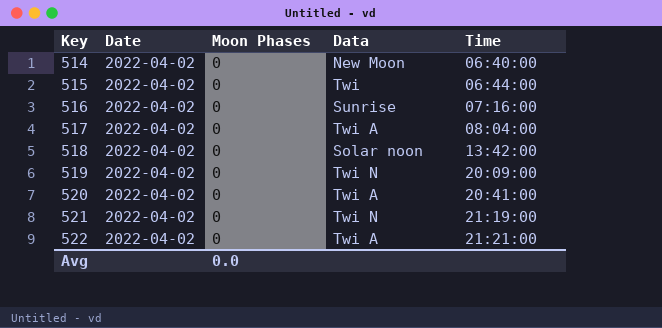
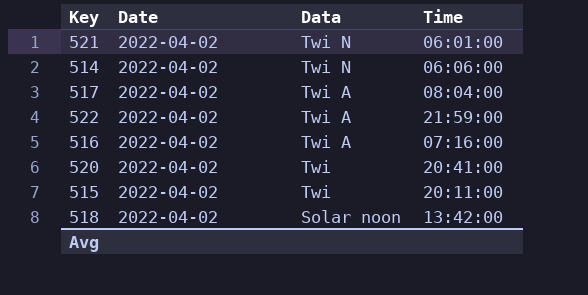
row order: Key ascending -> Data descending
column Moon Phases | position: 3 -> none
row 519: 2022-04-02 | 0 | Twi N | 20:09:00 -> none
521 | Time: 21:19:00 -> 06:01:00
514 | Data: New Moon -> Twi N
514 | Time: 06:40:00 -> 06:06:00
522 | Time: 21:21:00 -> 21:59:00
516 | Data: Sunrise -> Twi A
520 | Data: Twi A -> Twi
515 | Time: 06:44:00 -> 20:11:00

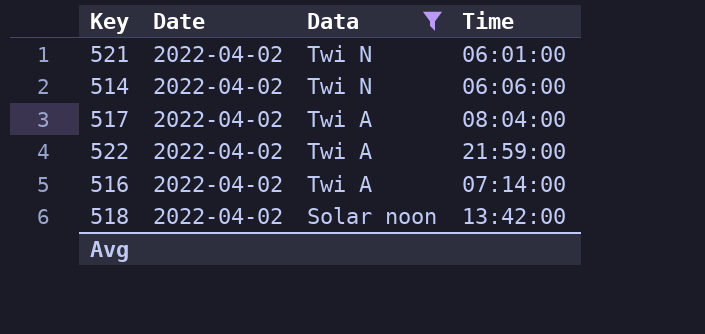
filter: none -> Data != Twi
516 | Time: 07:16:00 -> 07:14:00

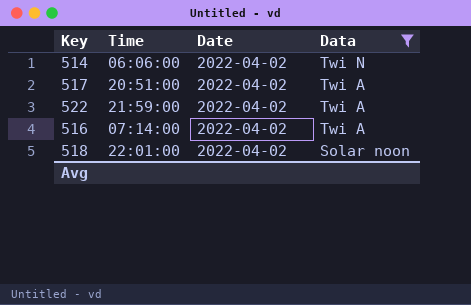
column Time | position: 4 -> 2
row 521: 2022-04-02 | Twi N | 06:01:00 -> none
517 | Time: 08:04:00 -> 20:51:00
518 | Time: 13:42:00 -> 22:01:00

